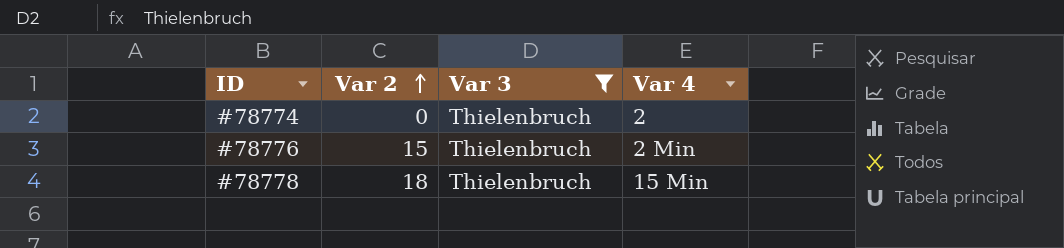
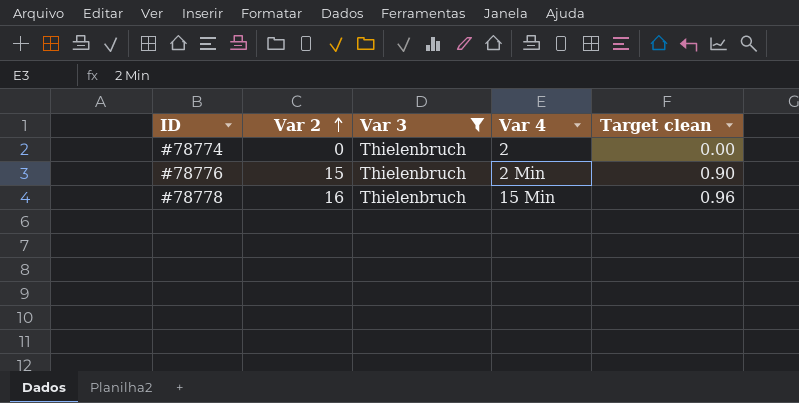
column Target clean | formula: none -> [Var 2] * 0.06
#78778 | Var 2: 18 -> 16

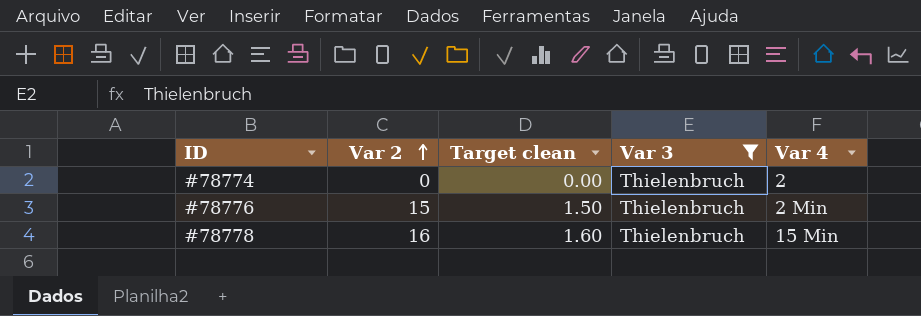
column Target clean | formula: [Var 2] * 0.06 -> [Var 2] * 0.1
column Target clean | position: 5 -> 3

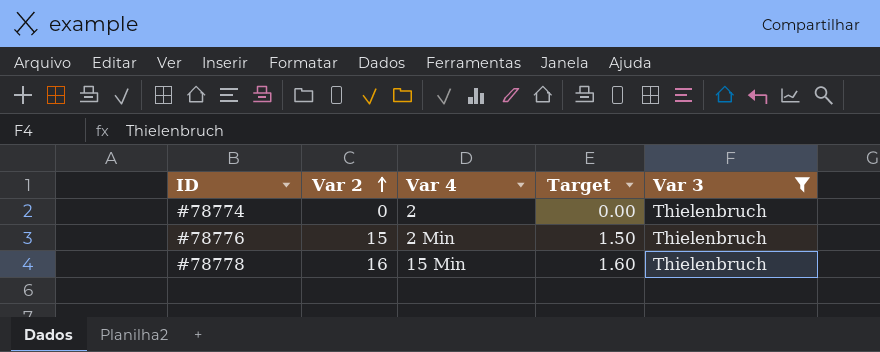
column Var 4 | position: 5 -> 3
column name: Target clean -> Target

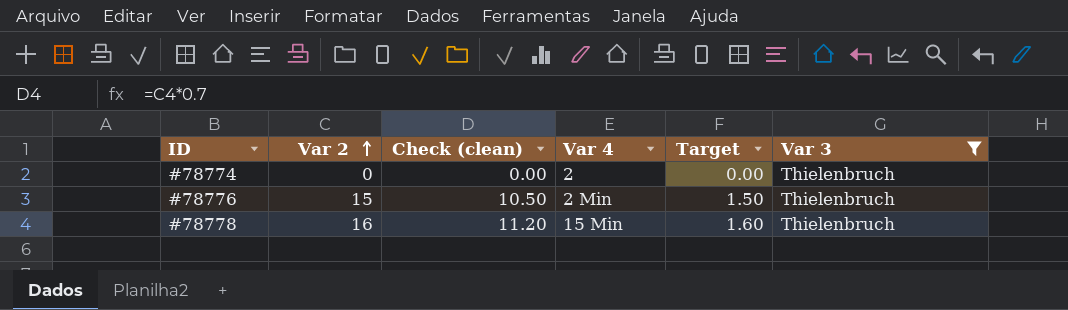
column Check (clean) | formula: none -> [Var 2] * 0.7

